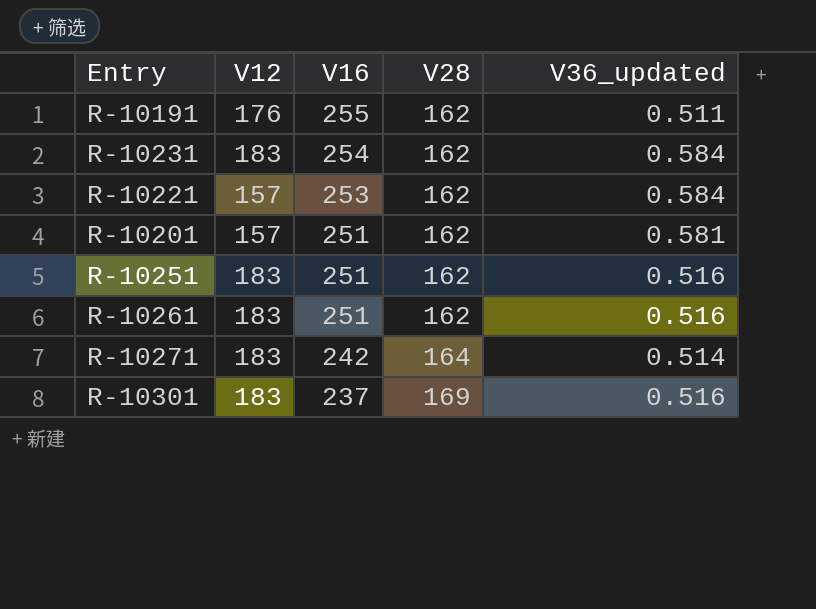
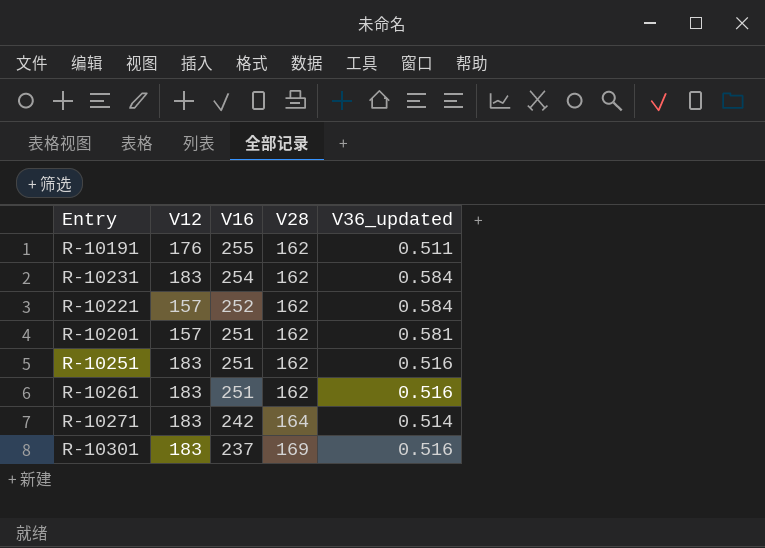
R-10221 | V16: 253 -> 252

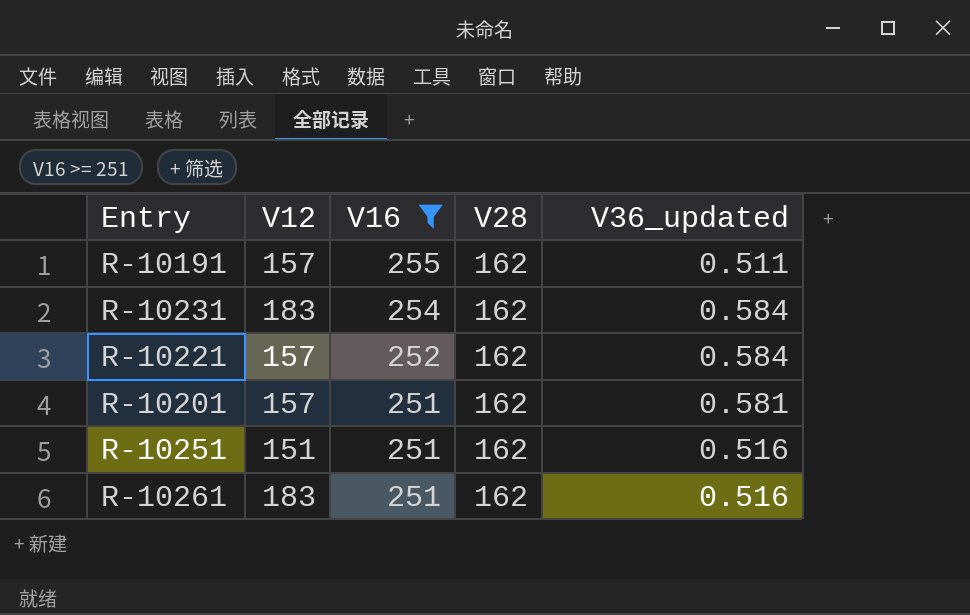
filter: none -> V16 >= 251
R-10191 | V12: 176 -> 157
R-10251 | V12: 183 -> 151

